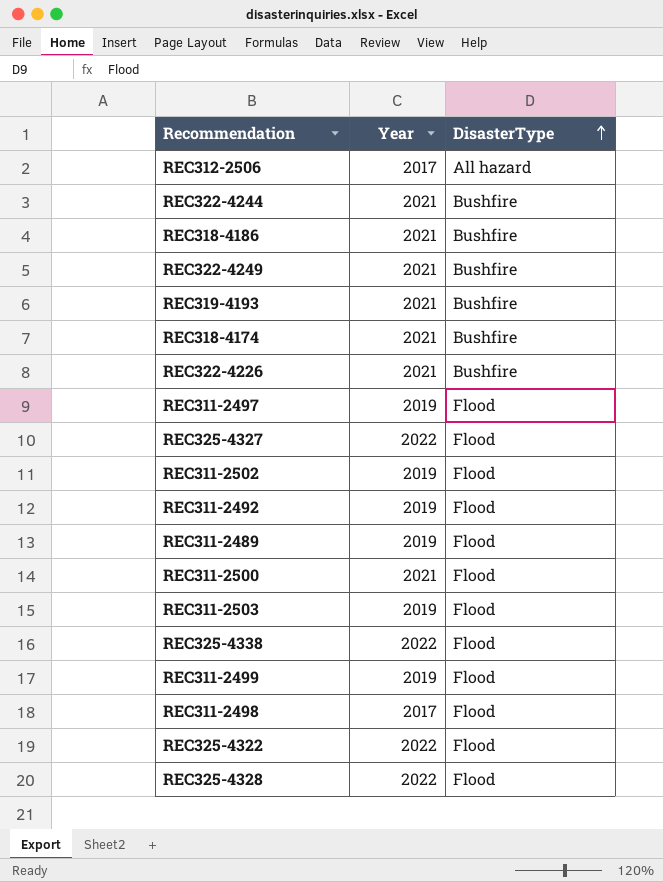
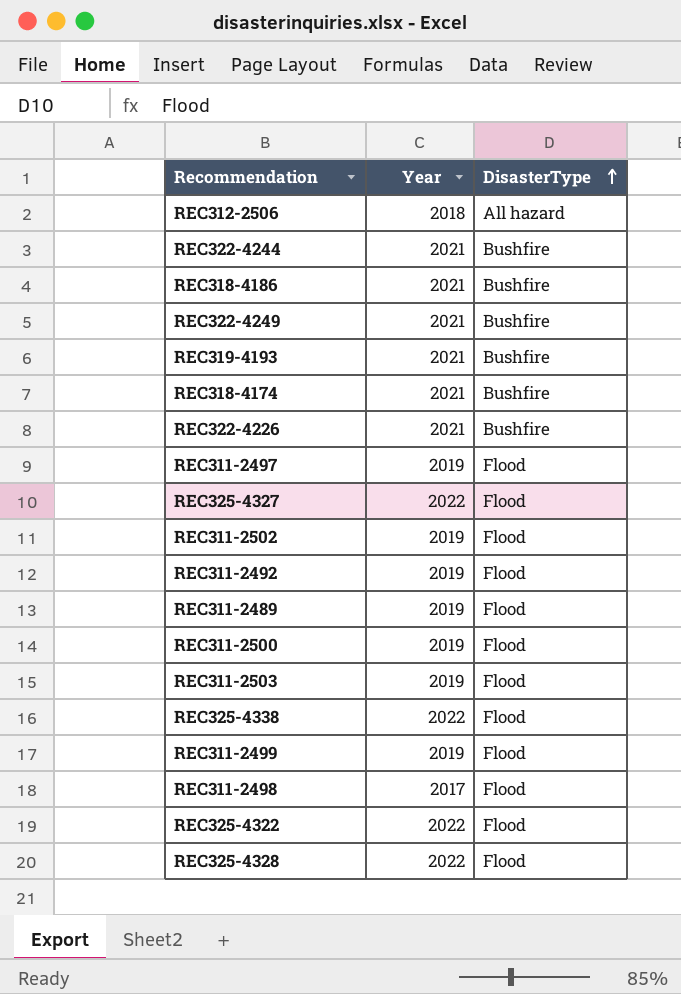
REC312-2506 | Year: 2017 -> 2018
REC311-2500 | Year: 2021 -> 2019

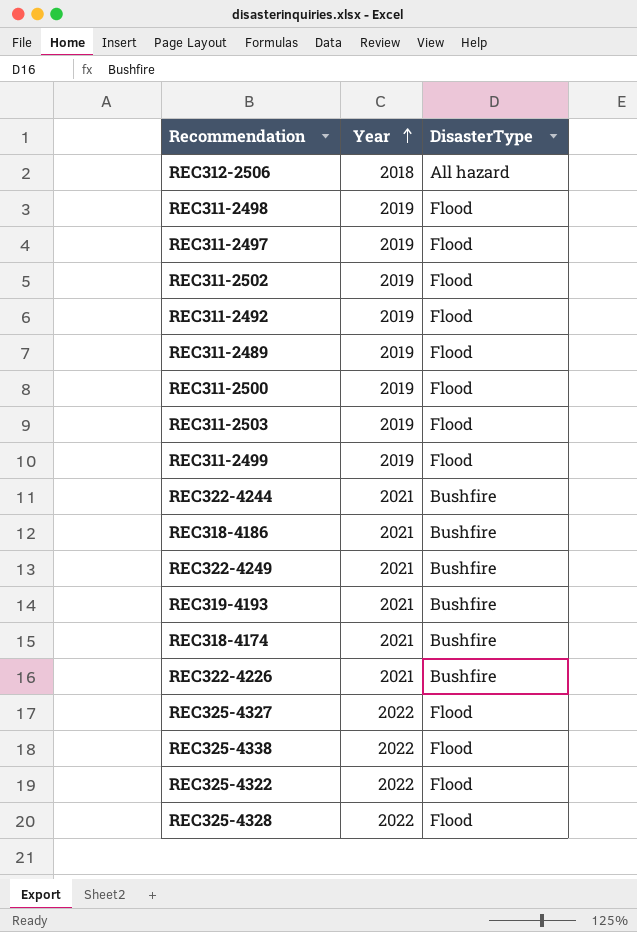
row order: DisasterType ascending -> Year ascending
REC311-2498 | Year: 2017 -> 2019

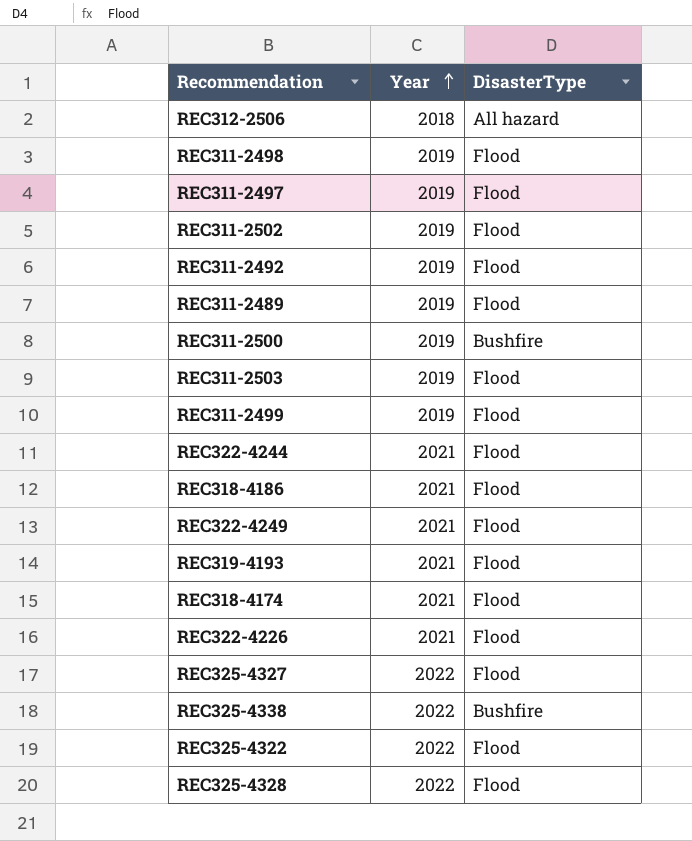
REC311-2500 | DisasterType: Flood -> Bushfire
REC322-4244 | DisasterType: Bushfire -> Flood
REC318-4186 | DisasterType: Bushfire -> Flood
REC322-4249 | DisasterType: Bushfire -> Flood
REC319-4193 | DisasterType: Bushfire -> Flood
REC318-4174 | DisasterType: Bushfire -> Flood
REC322-4226 | DisasterType: Bushfire -> Flood
REC325-4338 | DisasterType: Flood -> Bushfire

